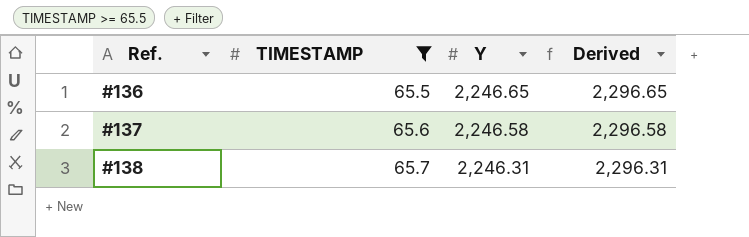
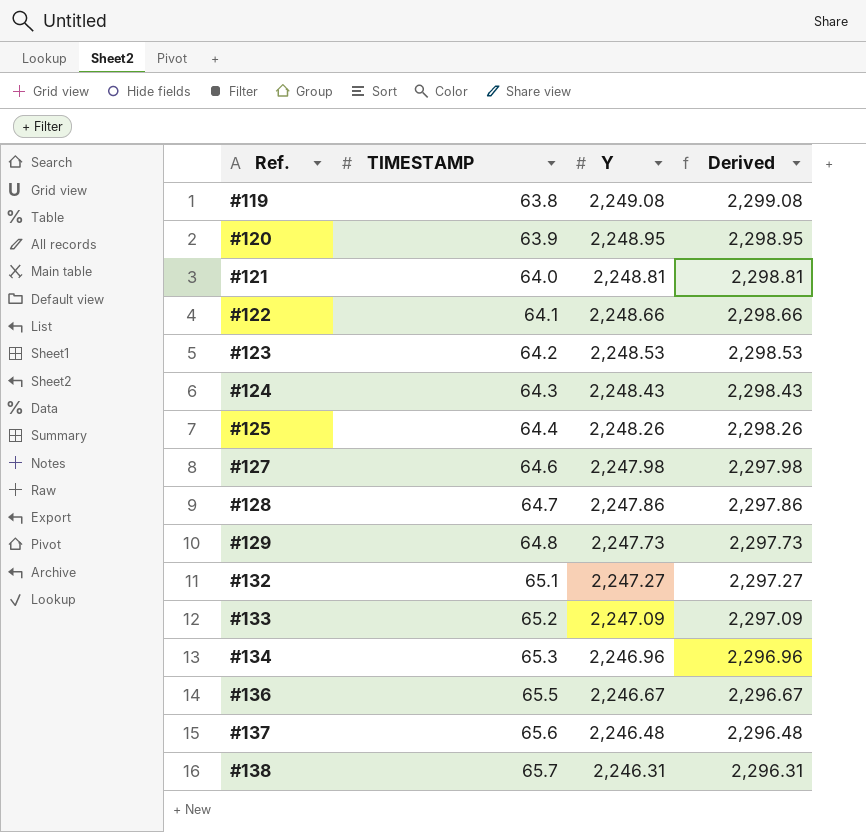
filter: TIMESTAMP >= 65.5 -> none
#136 | Y: 2,246.65 -> 2,246.67
#136 | Derived: 2,296.65 -> 2,296.67
#137 | Y: 2,246.58 -> 2,246.48
#137 | Derived: 2,296.58 -> 2,296.48

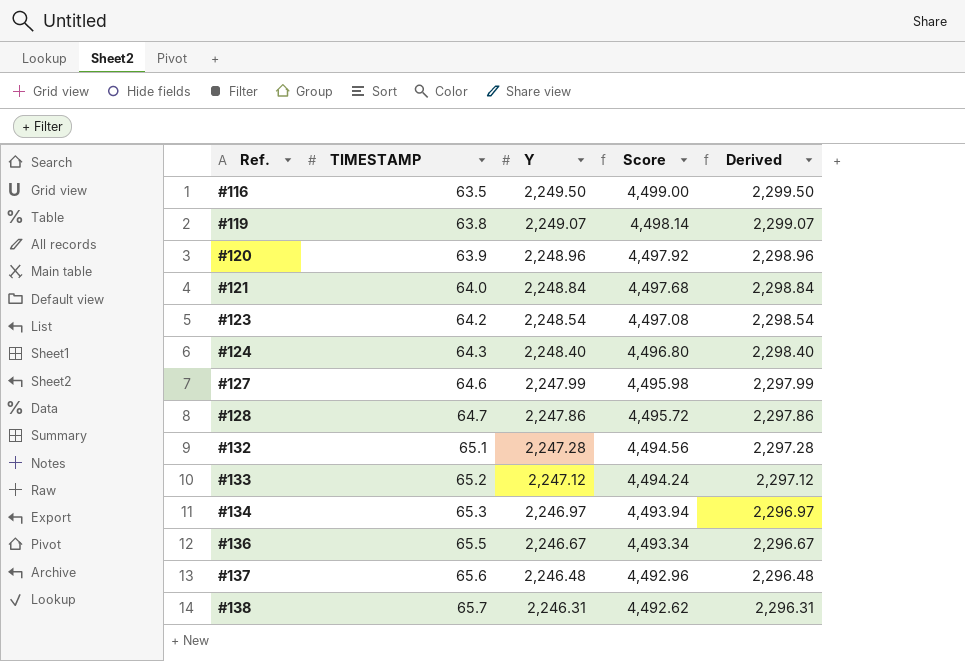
column Score | formula: none -> [Y] * 2
row #122: 64.1 | 2,248.66 | 2,298.66 -> none
row #125: 64.4 | 2,248.26 | 2,298.26 -> none
row #129: 64.8 | 2,247.73 | 2,297.73 -> none
row #116: none -> 63.5 | 2,249.50 | 4,499.00 | 2,299.50
#119 | Y: 2,249.08 -> 2,249.07
#119 | Derived: 2,299.08 -> 2,299.07
#120 | Y: 2,248.95 -> 2,248.96
#120 | Derived: 2,298.95 -> 2,298.96
#121 | Y: 2,248.81 -> 2,248.84
#121 | Derived: 2,298.81 -> 2,298.84
#123 | Y: 2,248.53 -> 2,248.54
#123 | Derived: 2,298.53 -> 2,298.54
#124 | Y: 2,248.43 -> 2,248.40
#124 | Derived: 2,298.43 -> 2,298.40
#127 | Y: 2,247.98 -> 2,247.99
#127 | Derived: 2,297.98 -> 2,297.99
#132 | Y: 2,247.27 -> 2,247.28
#132 | Derived: 2,297.27 -> 2,297.28
#133 | Y: 2,247.09 -> 2,247.12
#133 | Derived: 2,297.09 -> 2,297.12
#134 | Y: 2,246.96 -> 2,246.97
#134 | Derived: 2,296.96 -> 2,296.97

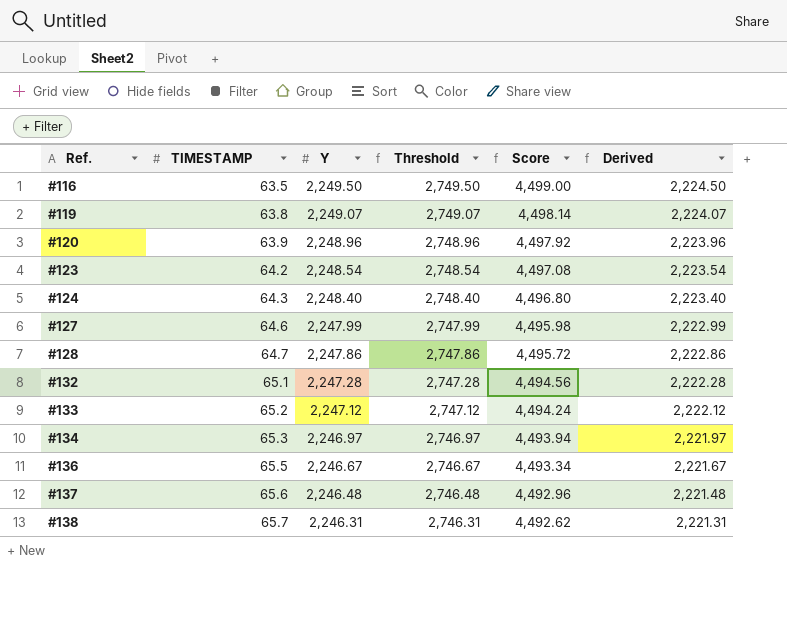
column Threshold | formula: none -> [Y] + 500
column Derived | formula: [Y] + 50 -> [Y] - 25
row #121: 64.0 | 2,248.84 | 4,497.68 | 2,298.84 -> none

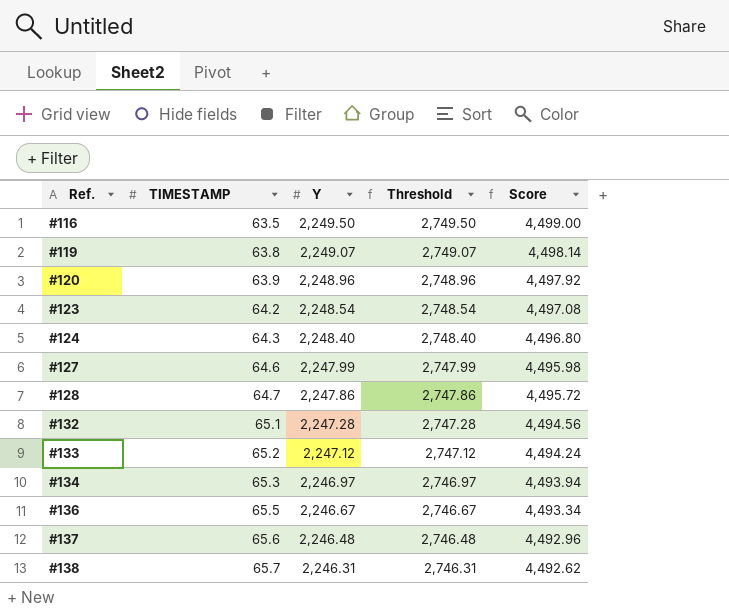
column Derived | formula: [Y] - 25 -> none

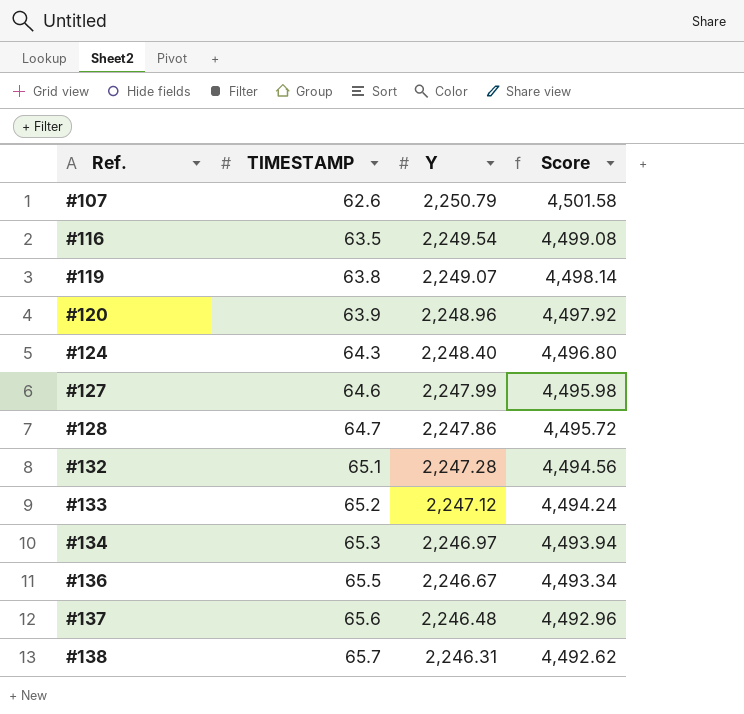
column Threshold | formula: [Y] + 500 -> none
row #123: 64.2 | 2,248.54 | 2,748.54 | 4,497.08 -> none
row #107: none -> 62.6 | 2,250.79 | 4,501.58
#116 | Y: 2,249.50 -> 2,249.54
#116 | Score: 4,499.00 -> 4,499.08

